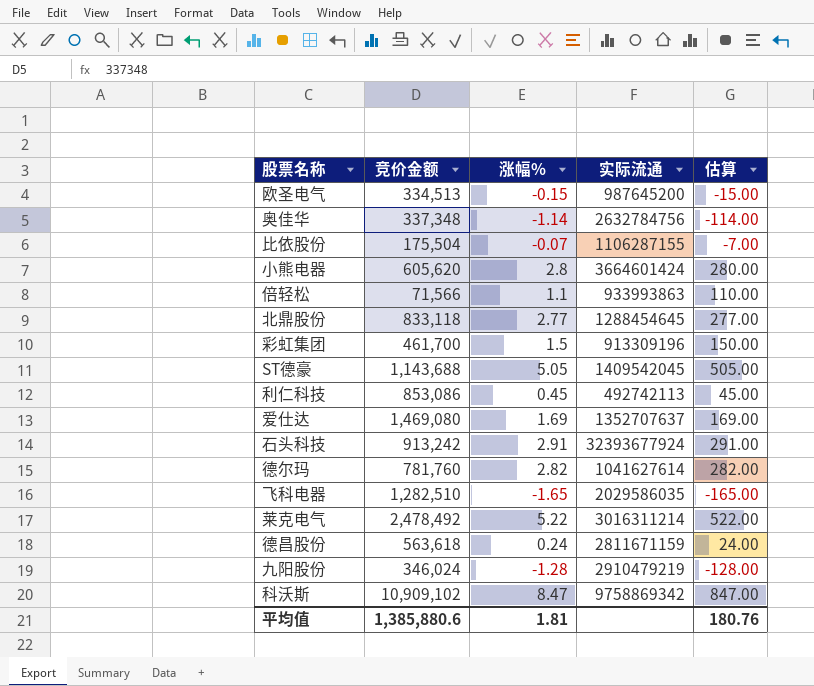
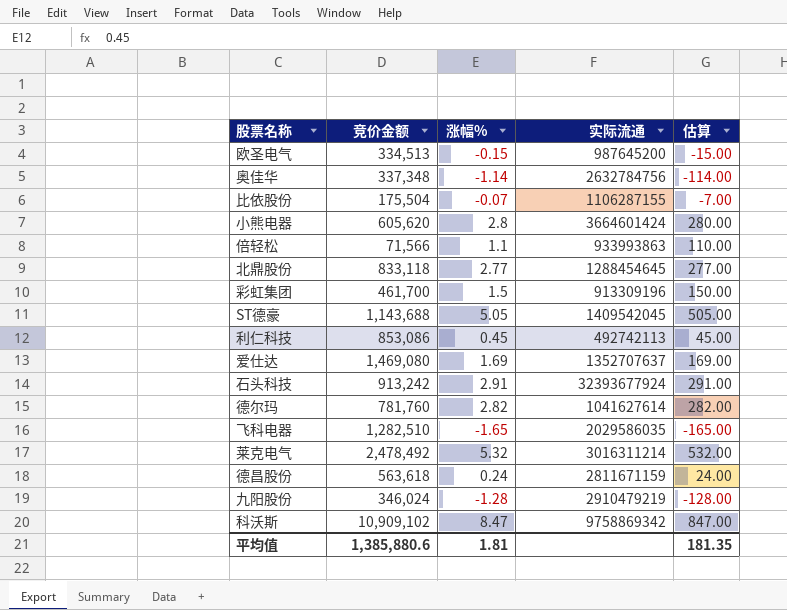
莱克电气 | 涨幅%: 5.22 -> 5.32
莱克电气 | 估算: 522.00 -> 532.00
平均值 | 估算: 180.76 -> 181.35

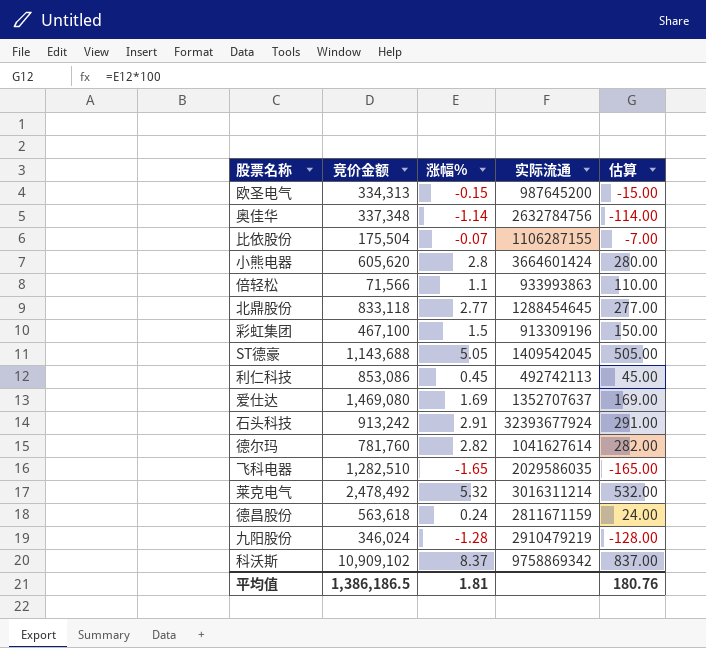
欧圣电气 | 竞价金额: 334,513 -> 334,313
彩虹集团 | 竞价金额: 461,700 -> 467,100
科沃斯 | 涨幅%: 8.47 -> 8.37
科沃斯 | 估算: 847.00 -> 837.00
平均值 | 竞价金额: 1,385,880.6 -> 1,386,186.5
平均值 | 估算: 181.35 -> 180.76

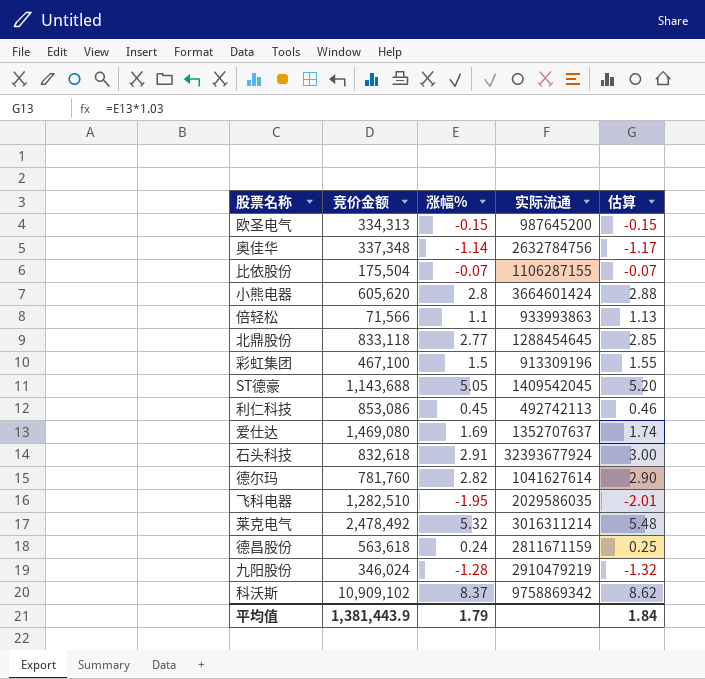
column 估算 | formula: [涨幅%] * 100 -> [涨幅%] * 1.03
石头科技 | 竞价金额: 913,242 -> 832,618
飞科电器 | 涨幅%: -1.65 -> -1.95
平均值 | 竞价金额: 1,386,186.5 -> 1,381,443.9
平均值 | 涨幅%: 1.81 -> 1.79
平均值 | 估算: 180.76 -> 1.84

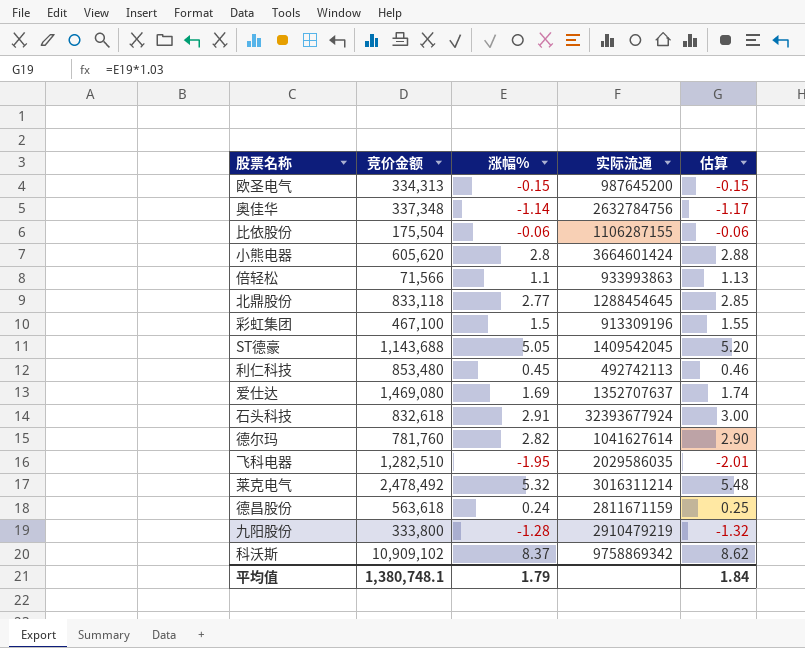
比依股份 | 涨幅%: -0.07 -> -0.06
比依股份 | 估算: -0.07 -> -0.06
利仁科技 | 竞价金额: 853,086 -> 853,480
九阳股份 | 竞价金额: 346,024 -> 333,800
平均值 | 竞价金额: 1,381,443.9 -> 1,380,748.1

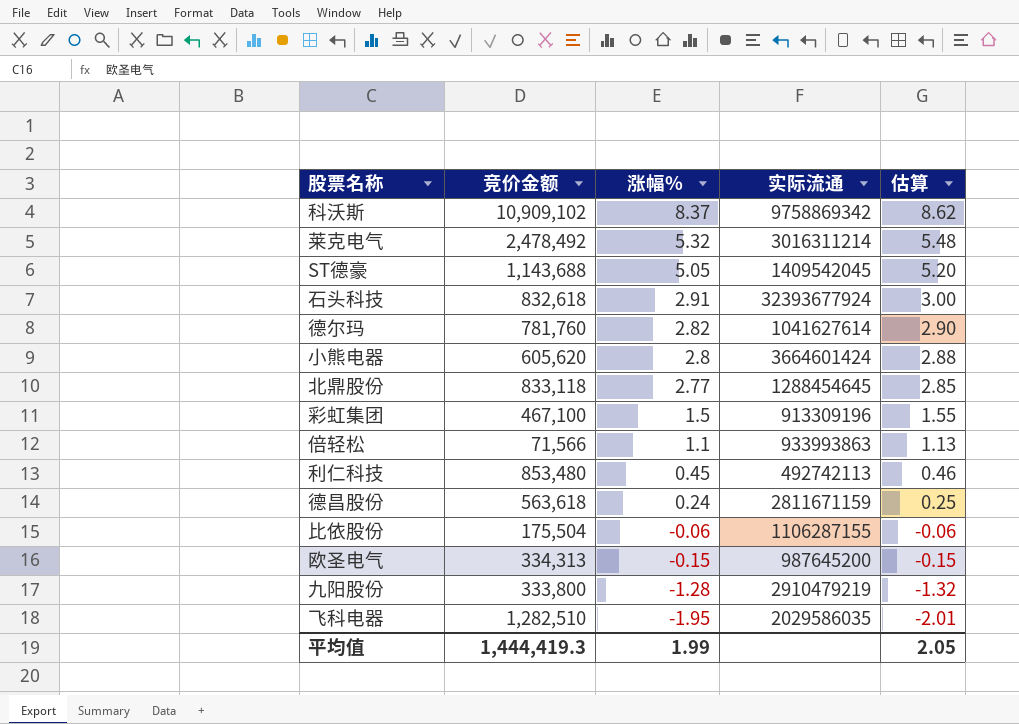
row order: none -> 涨幅% descending
row 奥佳华: 337,348 | -1.14 | 2632784756 | -1.17 -> none
row 爱仕达: 1,469,080 | 1.69 | 1352707637 | 1.74 -> none
平均值 | 竞价金额: 1,380,748.1 -> 1,444,419.3
平均值 | 涨幅%: 1.79 -> 1.99
平均值 | 估算: 1.84 -> 2.05

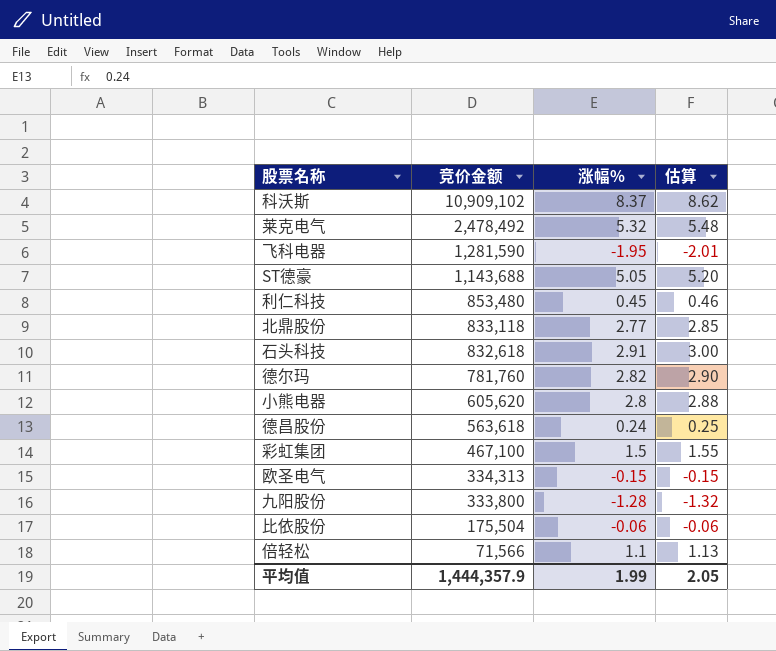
row order: 涨幅% descending -> 竞价金额 descending
column 实际流通 | position: 4 -> none
飞科电器 | 竞价金额: 1,282,510 -> 1,281,590
平均值 | 竞价金额: 1,444,419.3 -> 1,444,357.9

